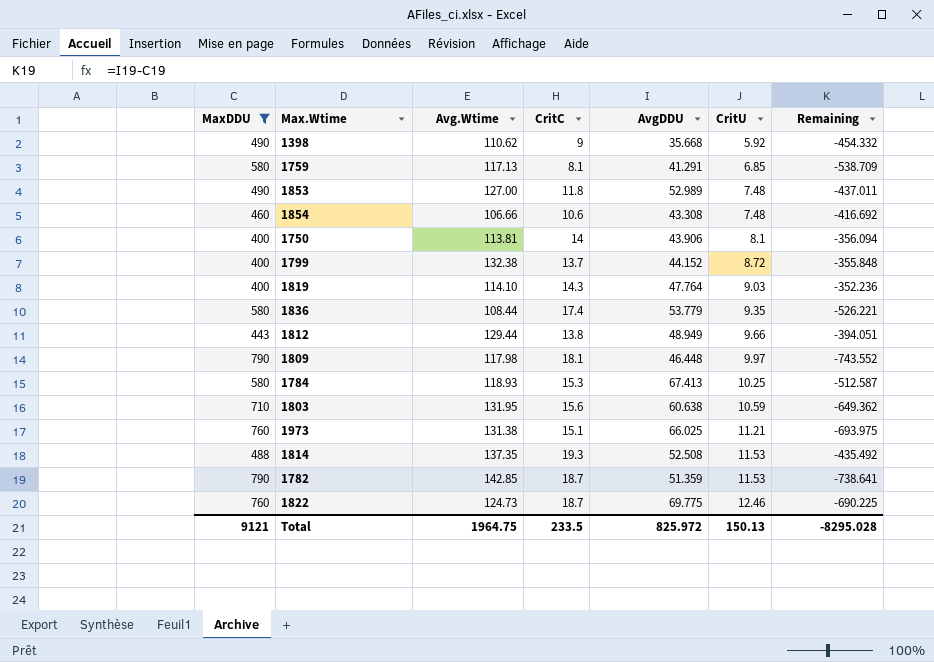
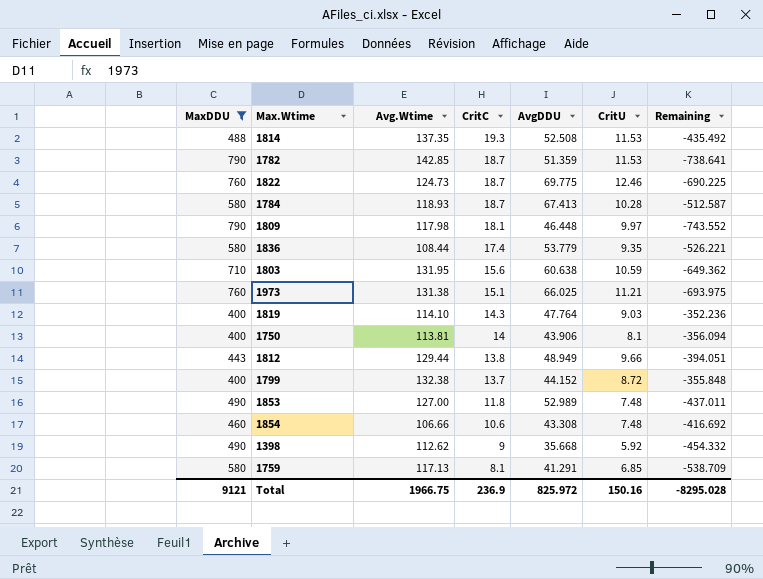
row order: CritU ascending -> CritC descending
1784 | CritC: 15.3 -> 18.7
1784 | CritU: 10.25 -> 10.28
1398 | Avg.Wtime: 110.62 -> 112.62
Total | Avg.Wtime: 1964.75 -> 1966.75
Total | CritC: 233.5 -> 236.9
Total | CritU: 150.13 -> 150.16

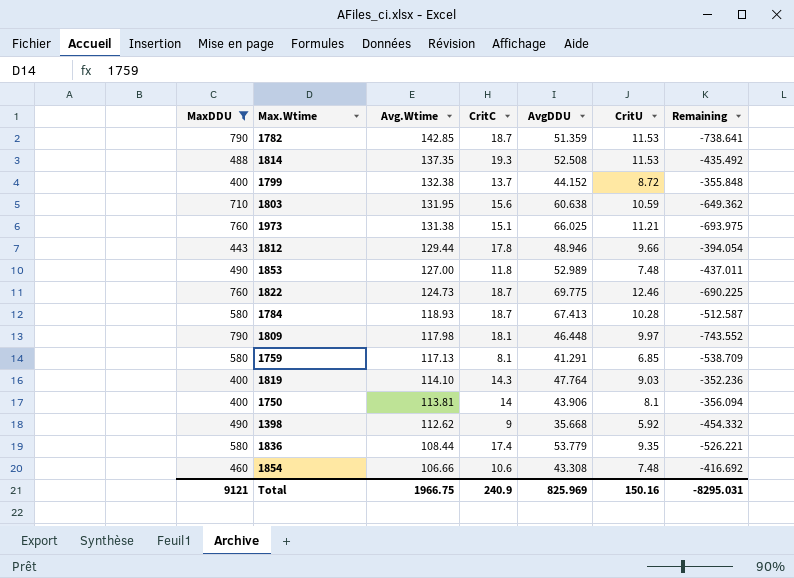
row order: CritC descending -> Avg.Wtime descending
1812 | CritC: 13.8 -> 17.8
1812 | AvgDDU: 48.949 -> 48.946
1812 | Remaining: -394.051 -> -394.054
Total | CritC: 236.9 -> 240.9
Total | AvgDDU: 825.972 -> 825.969
Total | Remaining: -8295.028 -> -8295.031

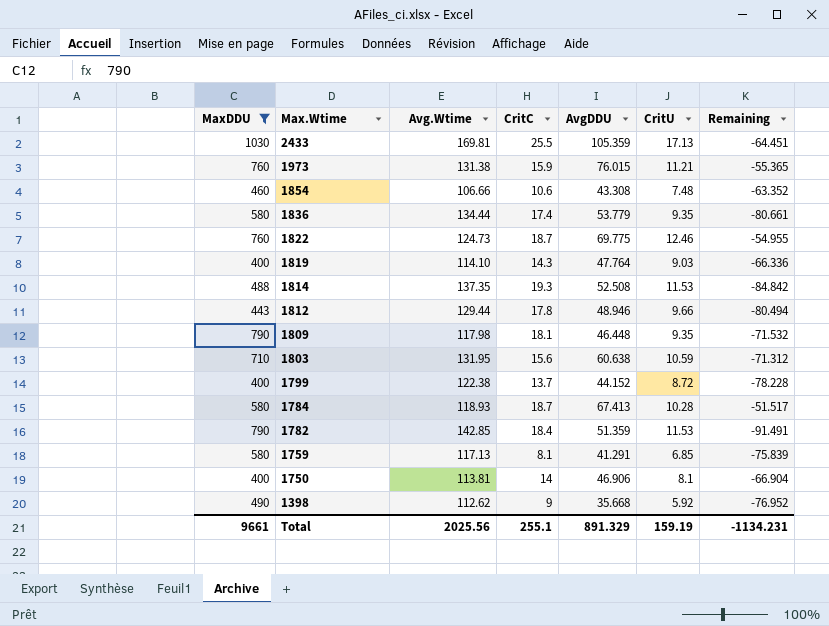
row order: Avg.Wtime descending -> Max.Wtime descending
column Remaining | formula: [AvgDDU] - [MaxDDU] -> [AvgDDU] - [Avg.Wtime]
row 1853: 490 | 127.00 | 11.8 | 52.989 | 7.48 | -437.011 -> none
row 2433: none -> 1030 | 169.81 | 25.5 | 105.359 | 17.13 | -64.451
1973 | CritC: 15.1 -> 15.9
1973 | AvgDDU: 66.025 -> 76.015
1836 | Avg.Wtime: 108.44 -> 134.44
1809 | CritU: 9.97 -> 9.35
1799 | Avg.Wtime: 132.38 -> 122.38
1782 | CritC: 18.7 -> 18.4
1750 | AvgDDU: 43.906 -> 46.906
Total | MaxDDU: 9121 -> 9661
Total | Avg.Wtime: 1966.75 -> 2025.56
Total | CritC: 240.9 -> 255.1
Total | AvgDDU: 825.969 -> 891.329
Total | CritU: 150.16 -> 159.19
Total | Remaining: -8295.031 -> -1134.231

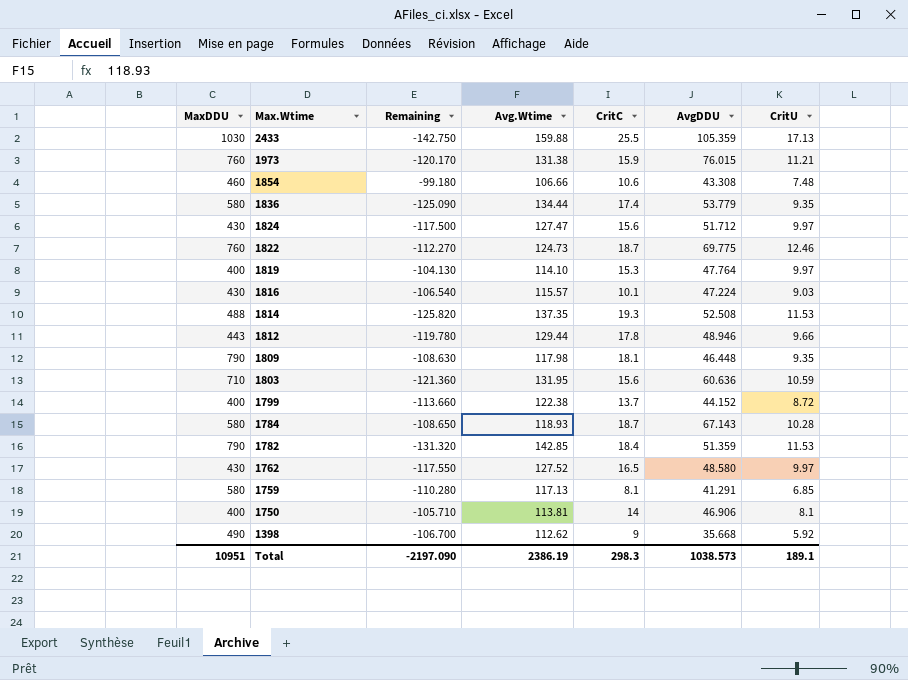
filter: MaxDDU != 430 -> none
column Remaining | formula: [AvgDDU] - [Avg.Wtime] -> [CritU] - [Avg.Wtime]
column Remaining | position: 7 -> 3
2433 | Avg.Wtime: 169.81 -> 159.88
1819 | CritC: 14.3 -> 15.3
1819 | CritU: 9.03 -> 9.97
1803 | AvgDDU: 60.638 -> 60.636
1784 | AvgDDU: 67.413 -> 67.143
Total | MaxDDU: 9661 -> 10951
Total | Remaining: -1134.231 -> -2197.090
Total | Avg.Wtime: 2025.56 -> 2386.19
Total | CritC: 255.1 -> 298.3
Total | AvgDDU: 891.329 -> 1038.573
Total | CritU: 159.19 -> 189.1

